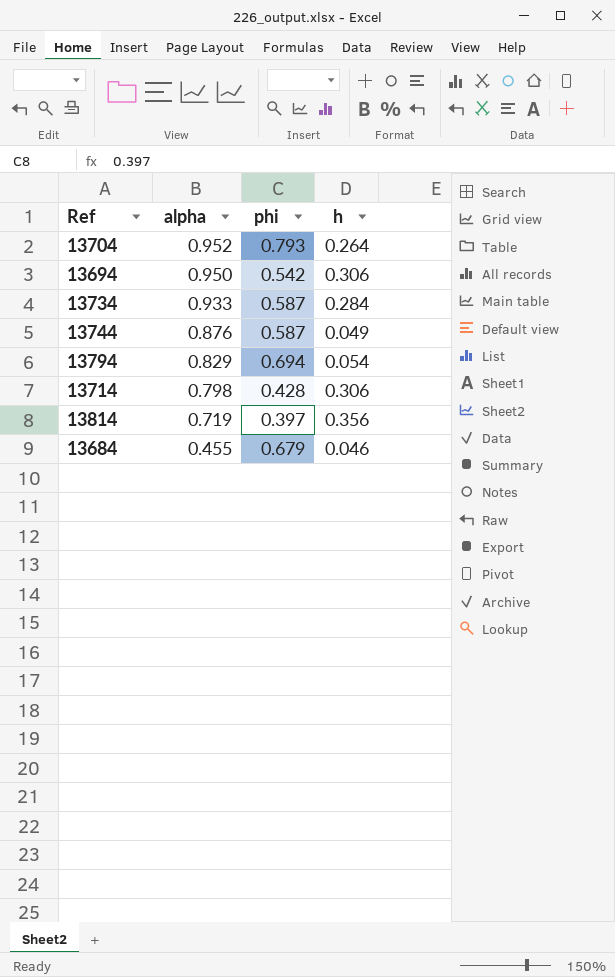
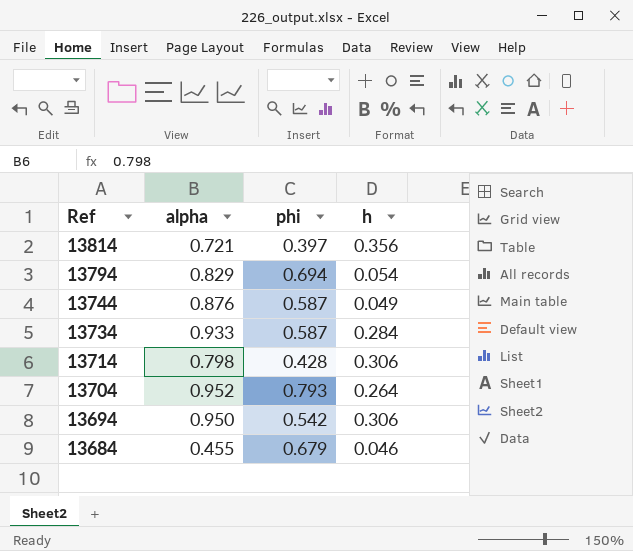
row order: alpha descending -> Ref descending
13814 | alpha: 0.719 -> 0.721

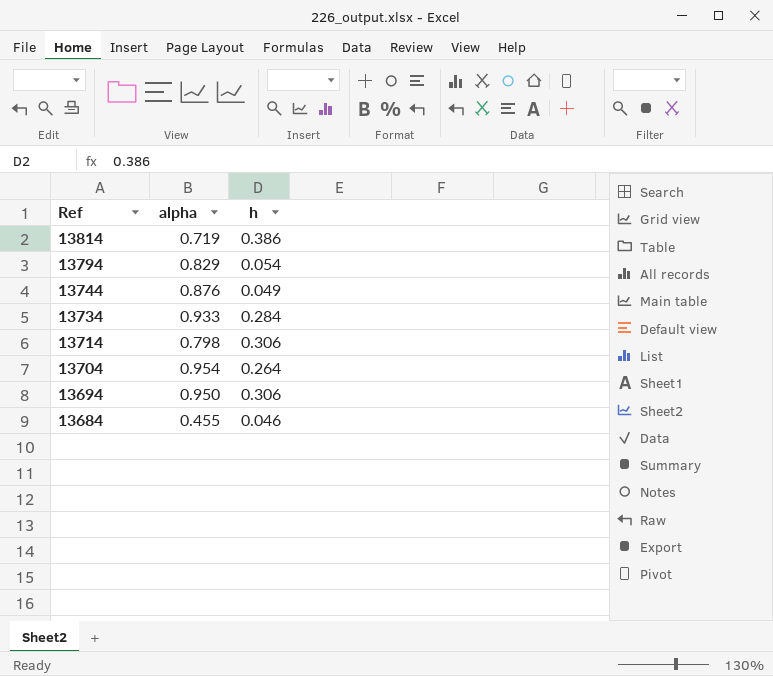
column phi | position: 3 -> none
13814 | alpha: 0.721 -> 0.719
13814 | h: 0.356 -> 0.386
13704 | alpha: 0.952 -> 0.954

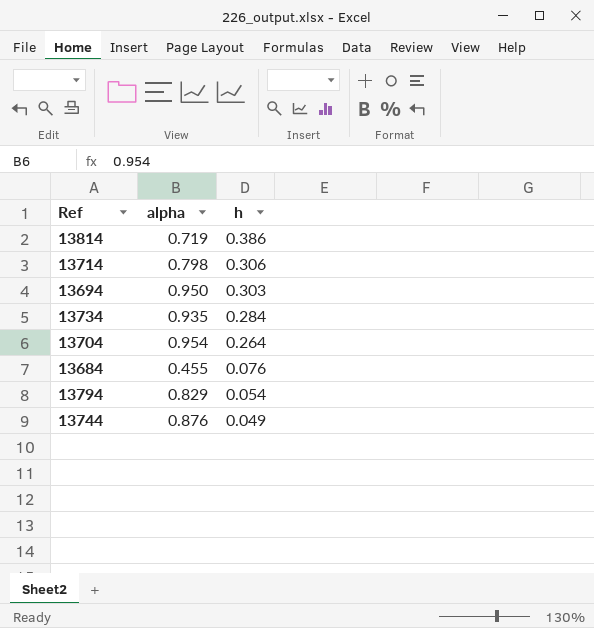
row order: Ref descending -> h descending
13694 | h: 0.306 -> 0.303
13734 | alpha: 0.933 -> 0.935
13684 | h: 0.046 -> 0.076

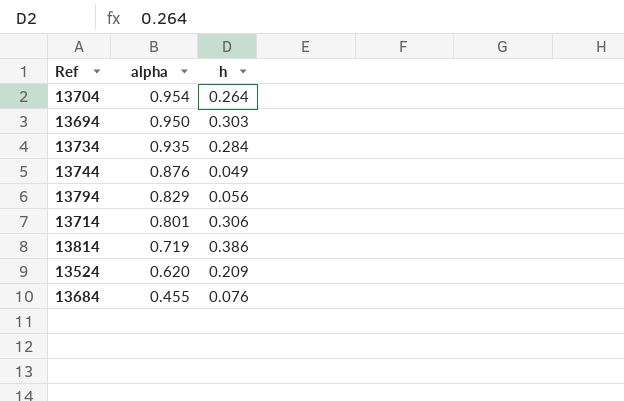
row order: h descending -> alpha descending
13794 | h: 0.054 -> 0.056
13714 | alpha: 0.798 -> 0.801
row 13524: none -> 0.620 | 0.209

